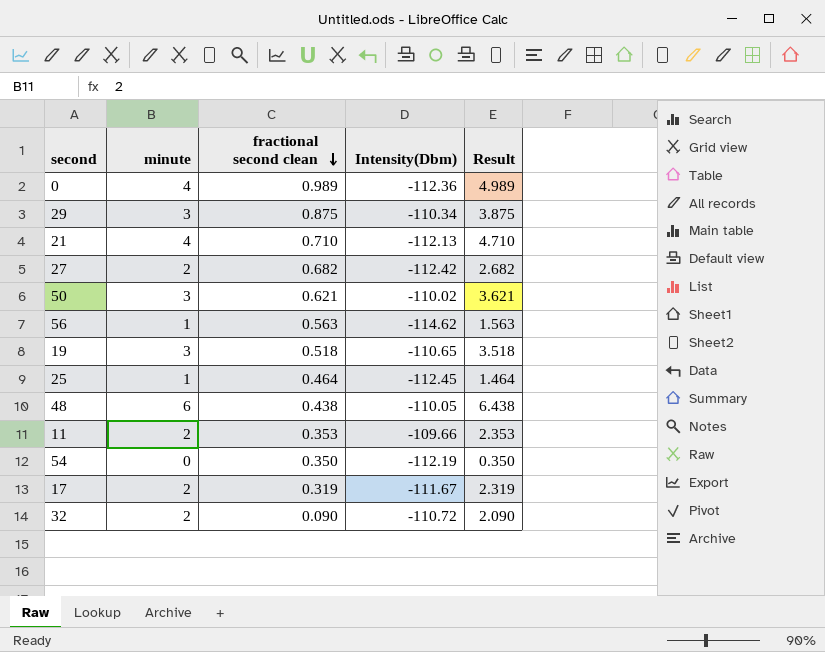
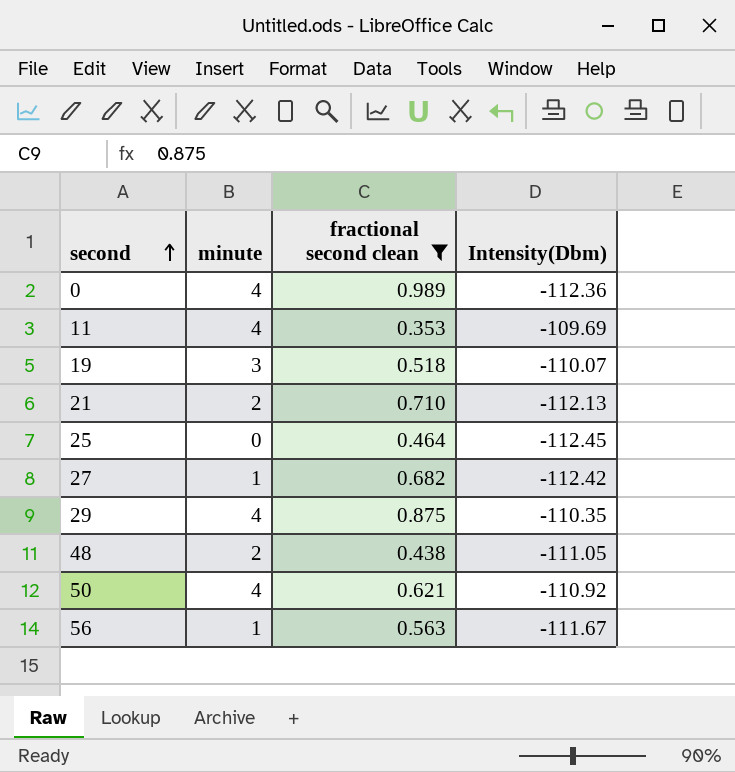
filter: none -> fractional second clean >= 0.353
row order: fractional second clean descending -> second ascending
column Result | formula: [minute] + [fractional second clean] -> none
11 | minute: 2 -> 4
11 | Intensity(Dbm): -109.66 -> -109.69
19 | Intensity(Dbm): -110.65 -> -110.07
21 | minute: 4 -> 2
25 | minute: 1 -> 0
27 | minute: 2 -> 1
29 | minute: 3 -> 4
29 | Intensity(Dbm): -110.34 -> -110.35
48 | minute: 6 -> 2
48 | Intensity(Dbm): -110.05 -> -111.05
50 | minute: 3 -> 4
50 | Intensity(Dbm): -110.02 -> -110.92
56 | Intensity(Dbm): -114.62 -> -111.67

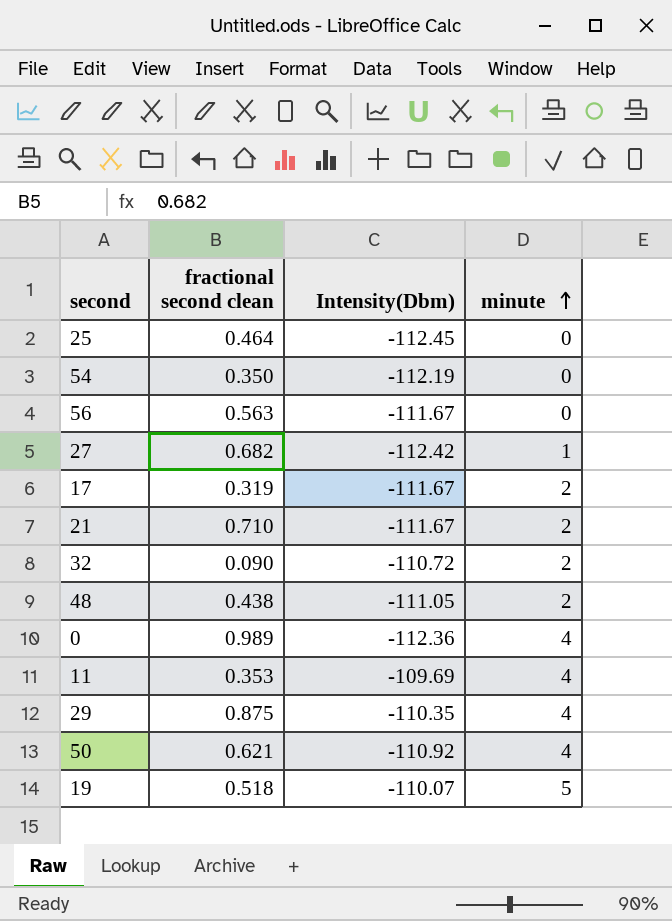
filter: fractional second clean >= 0.353 -> none
row order: second ascending -> minute ascending
column minute | position: 2 -> 4
56 | minute: 1 -> 0
21 | Intensity(Dbm): -112.13 -> -111.67
19 | minute: 3 -> 5

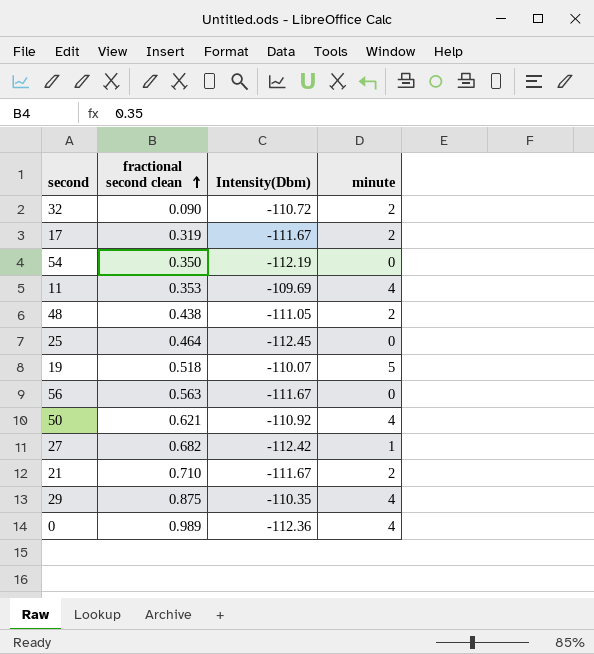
row order: minute ascending -> fractional second clean ascending

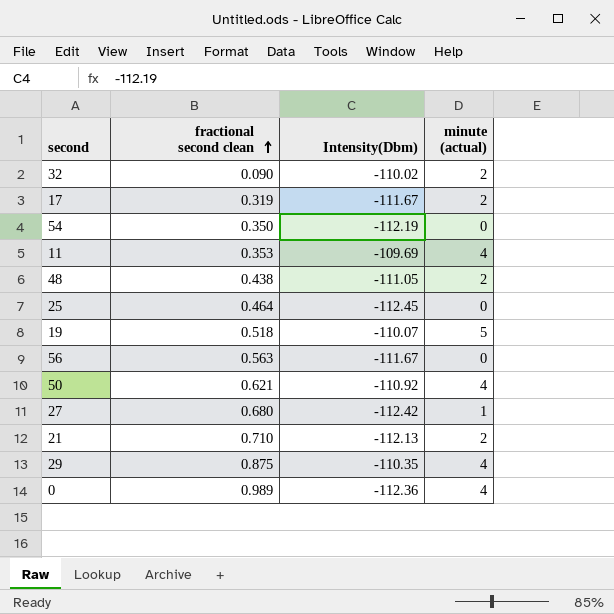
column name: minute -> minute (actual)
32 | Intensity(Dbm): -110.72 -> -110.02
27 | fractional second clean: 0.682 -> 0.680
21 | Intensity(Dbm): -111.67 -> -112.13

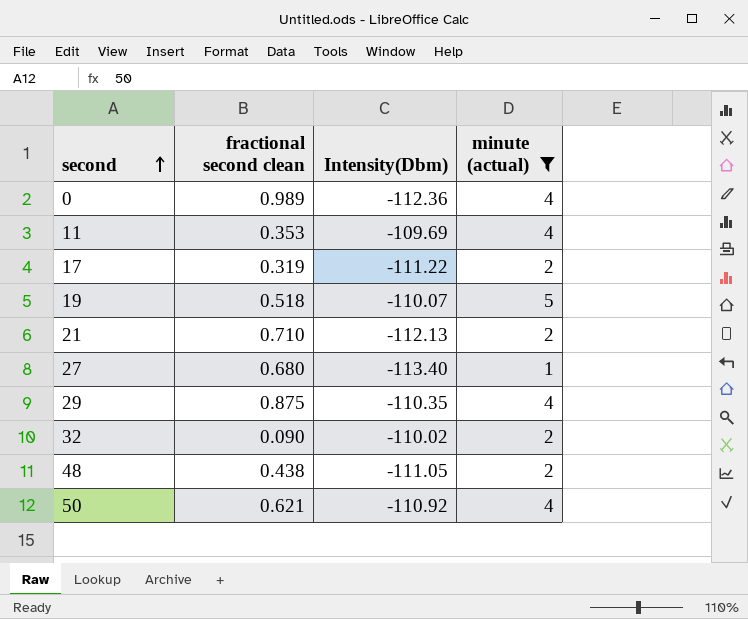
filter: none -> minute (actual) != 0
row order: fractional second clean ascending -> second ascending
17 | Intensity(Dbm): -111.67 -> -111.22
27 | Intensity(Dbm): -112.42 -> -113.40

